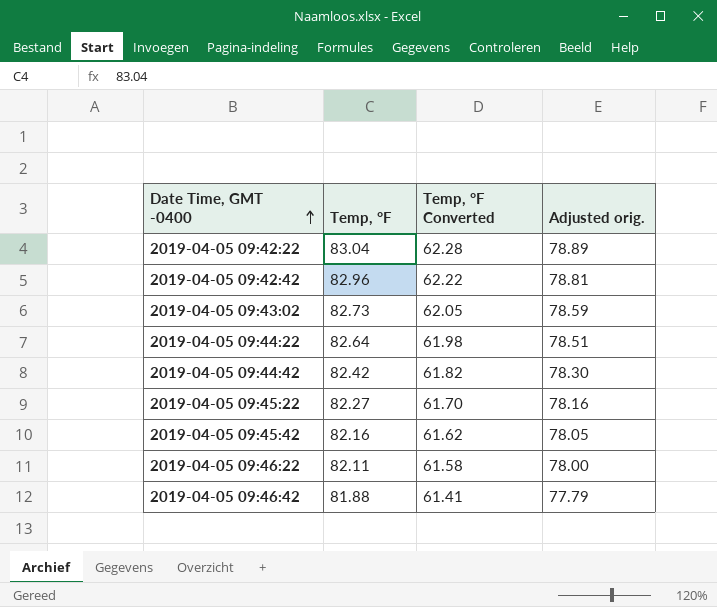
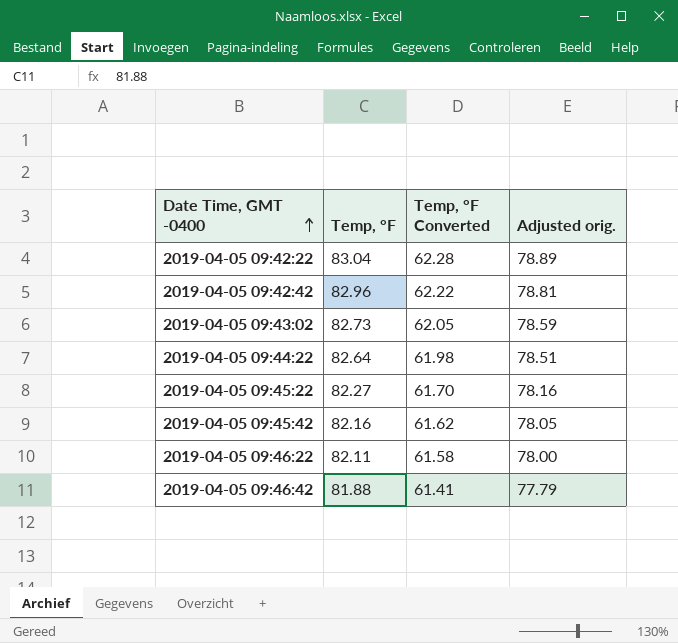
row 2019-04-05 09:44:42: 82.42 | 61.82 | 78.30 -> none

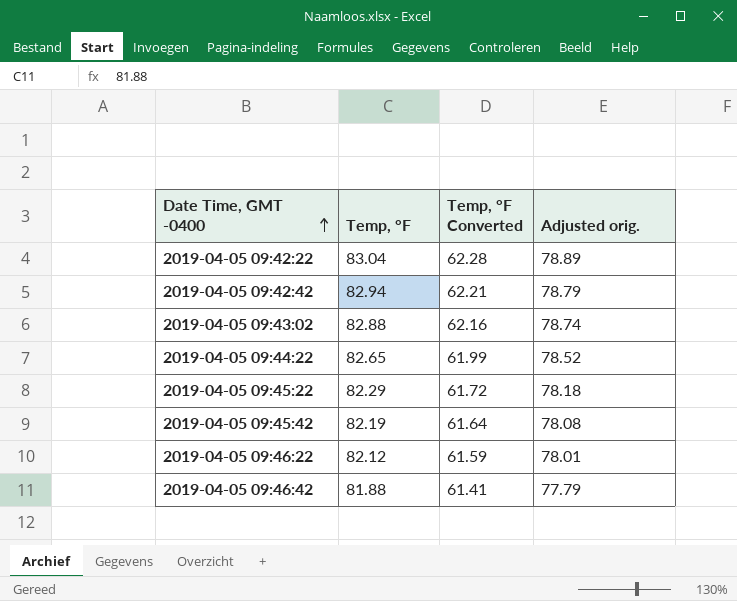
2019-04-05 09:42:42 | Temp, °F: 82.96 -> 82.94
2019-04-05 09:42:42 | Temp, °F Converted: 62.22 -> 62.21
2019-04-05 09:42:42 | Adjusted orig.: 78.81 -> 78.79
2019-04-05 09:43:02 | Temp, °F: 82.73 -> 82.88
2019-04-05 09:43:02 | Temp, °F Converted: 62.05 -> 62.16
2019-04-05 09:43:02 | Adjusted orig.: 78.59 -> 78.74
2019-04-05 09:44:22 | Temp, °F: 82.64 -> 82.65
2019-04-05 09:44:22 | Temp, °F Converted: 61.98 -> 61.99
2019-04-05 09:44:22 | Adjusted orig.: 78.51 -> 78.52
2019-04-05 09:45:22 | Temp, °F: 82.27 -> 82.29
2019-04-05 09:45:22 | Temp, °F Converted: 61.70 -> 61.72
2019-04-05 09:45:22 | Adjusted orig.: 78.16 -> 78.18
2019-04-05 09:45:42 | Temp, °F: 82.16 -> 82.19
2019-04-05 09:45:42 | Temp, °F Converted: 61.62 -> 61.64
2019-04-05 09:45:42 | Adjusted orig.: 78.05 -> 78.08
2019-04-05 09:46:22 | Temp, °F: 82.11 -> 82.12
2019-04-05 09:46:22 | Temp, °F Converted: 61.58 -> 61.59
2019-04-05 09:46:22 | Adjusted orig.: 78.00 -> 78.01

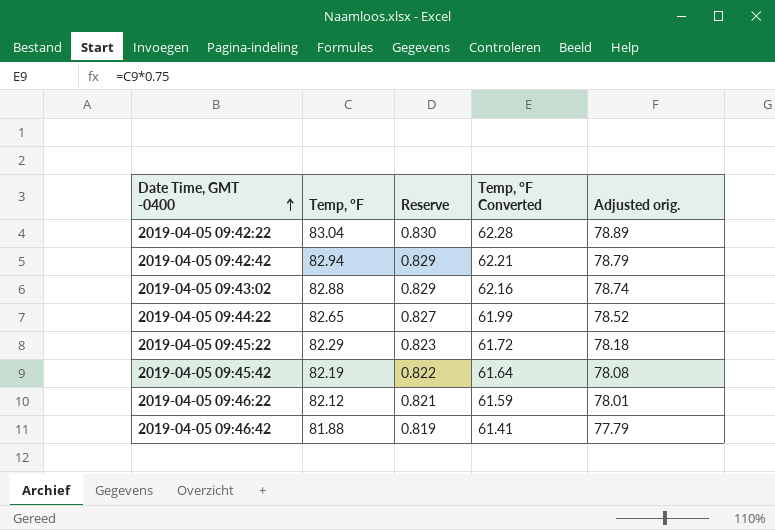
column Reserve | formula: none -> [Temp, °F] * 0.01

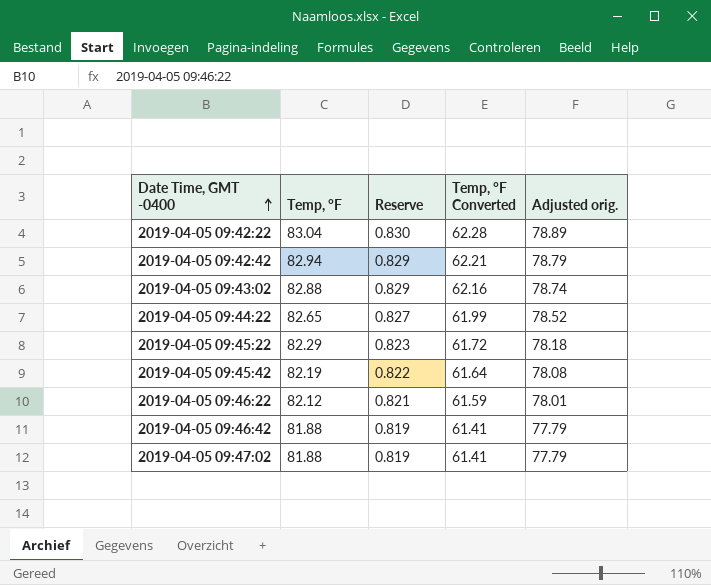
row 2019-04-05 09:47:02: none -> 81.88 | 0.819 | 61.41 | 77.79

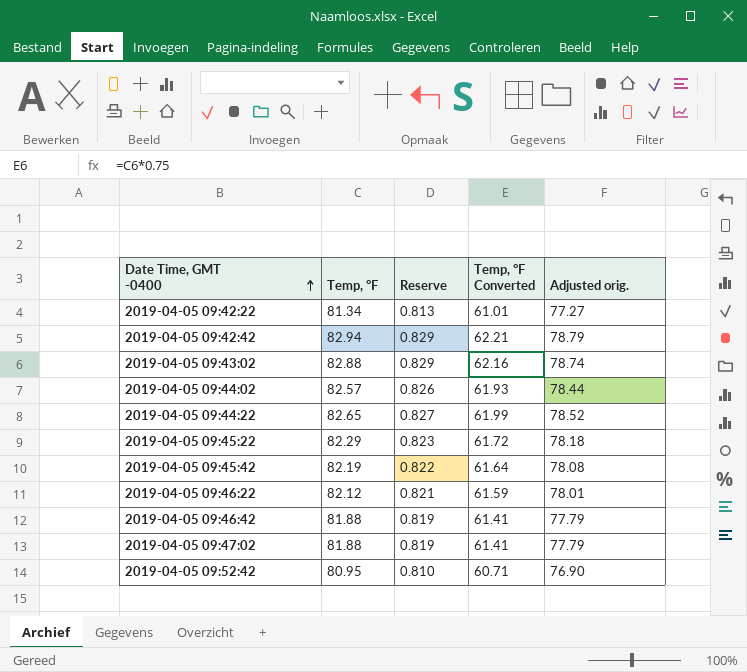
2019-04-05 09:42:22 | Temp, °F: 83.04 -> 81.34
2019-04-05 09:42:22 | Reserve: 0.830 -> 0.813
2019-04-05 09:42:22 | Temp, °F Converted: 62.28 -> 61.01
2019-04-05 09:42:22 | Adjusted orig.: 78.89 -> 77.27
row 2019-04-05 09:44:02: none -> 82.57 | 0.826 | 61.93 | 78.44
row 2019-04-05 09:52:42: none -> 80.95 | 0.810 | 60.71 | 76.90

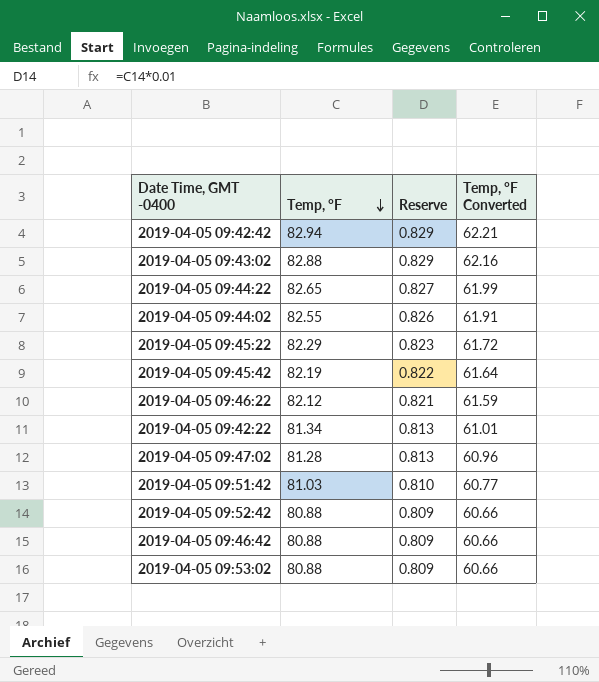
row order: Date Time, GMT -0400 ascending -> Temp, °F descending
column Adjusted orig. | formula: [Temp, °F] * 0.95 -> none
2019-04-05 09:44:02 | Temp, °F: 82.57 -> 82.55
2019-04-05 09:44:02 | Temp, °F Converted: 61.93 -> 61.91
2019-04-05 09:47:02 | Temp, °F: 81.88 -> 81.28
2019-04-05 09:47:02 | Reserve: 0.819 -> 0.813
2019-04-05 09:47:02 | Temp, °F Converted: 61.41 -> 60.96
row 2019-04-05 09:51:42: none -> 81.03 | 0.810 | 60.77
2019-04-05 09:52:42 | Temp, °F: 80.95 -> 80.88
2019-04-05 09:52:42 | Reserve: 0.810 -> 0.809
2019-04-05 09:52:42 | Temp, °F Converted: 60.71 -> 60.66
2019-04-05 09:46:42 | Temp, °F: 81.88 -> 80.88
2019-04-05 09:46:42 | Reserve: 0.819 -> 0.809
2019-04-05 09:46:42 | Temp, °F Converted: 61.41 -> 60.66
row 2019-04-05 09:53:02: none -> 80.88 | 0.809 | 60.66

